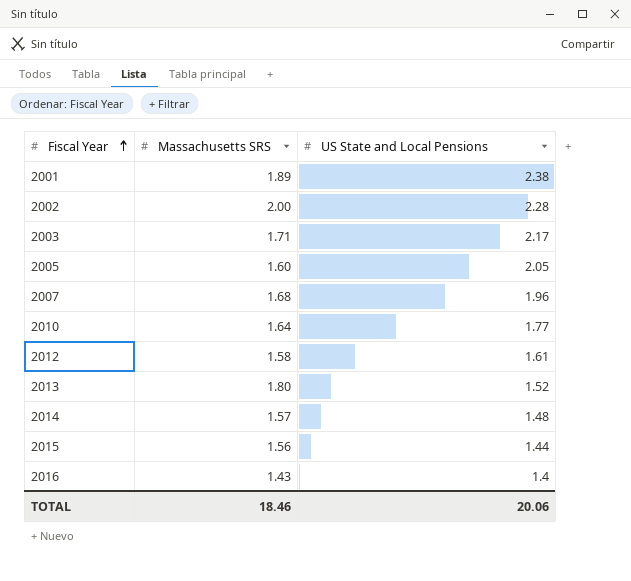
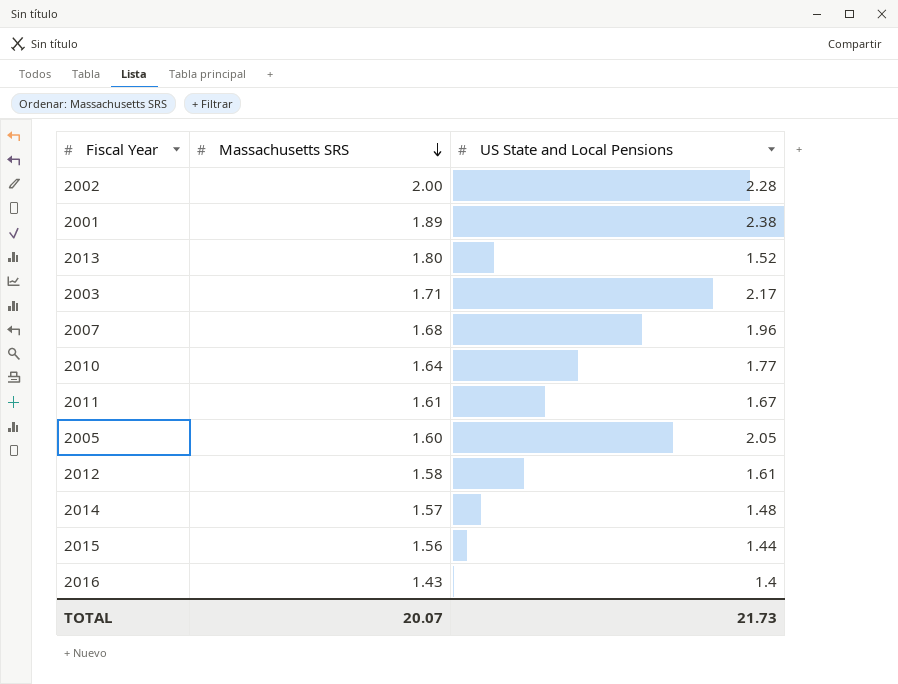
row order: Fiscal Year ascending -> Massachusetts SRS descending
row 2011: none -> 1.61 | 1.67
TOTAL | Massachusetts SRS: 18.46 -> 20.07
TOTAL | US State and Local Pensions: 20.06 -> 21.73

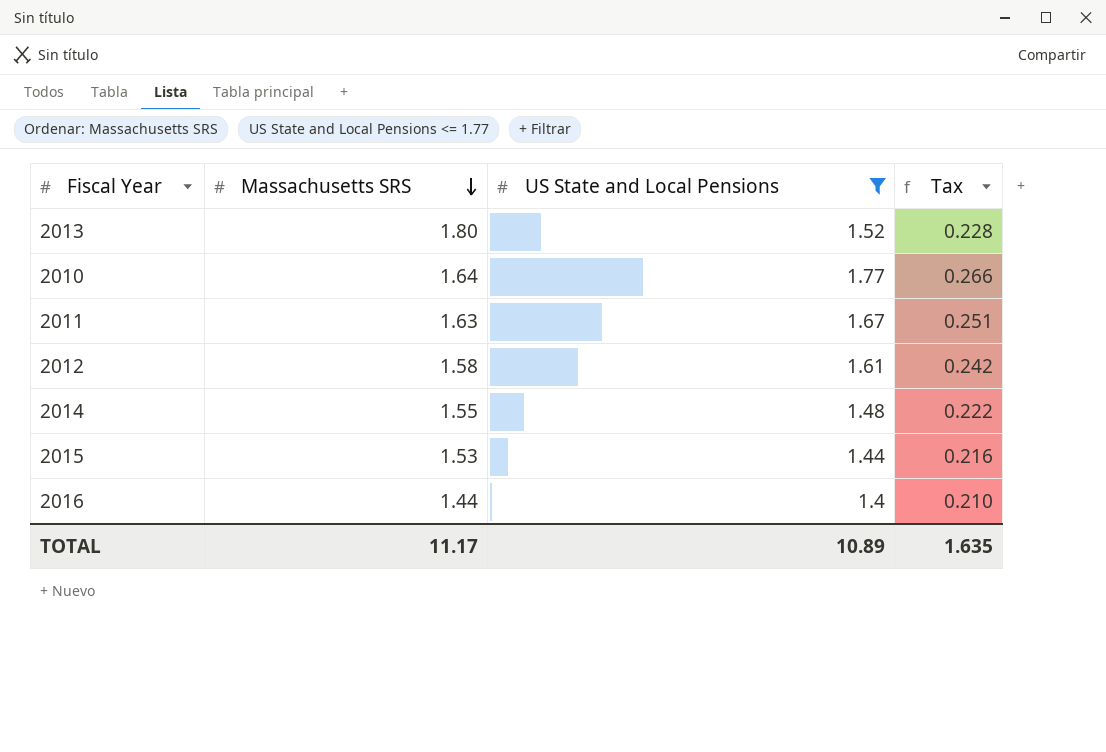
filter: none -> US State and Local Pensions <= 1.77
column Tax | formula: none -> [US State and Local Pensions] * 0.15
2011 | Massachusetts SRS: 1.61 -> 1.63
2014 | Massachusetts SRS: 1.57 -> 1.55
2015 | Massachusetts SRS: 1.56 -> 1.53
2016 | Massachusetts SRS: 1.43 -> 1.44
TOTAL | Massachusetts SRS: 20.07 -> 11.17
TOTAL | US State and Local Pensions: 21.73 -> 10.89

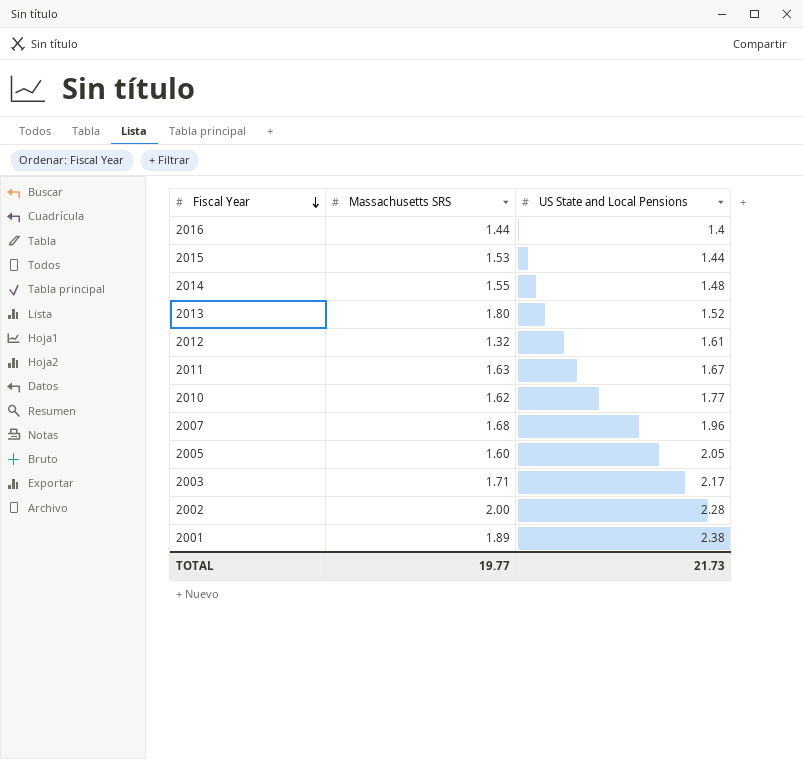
filter: US State and Local Pensions <= 1.77 -> none
row order: Massachusetts SRS descending -> Fiscal Year descending
column Tax | formula: [US State and Local Pensions] * 0.15 -> none
2012 | Massachusetts SRS: 1.58 -> 1.32
2010 | Massachusetts SRS: 1.64 -> 1.62
TOTAL | Massachusetts SRS: 11.17 -> 19.77
TOTAL | US State and Local Pensions: 10.89 -> 21.73

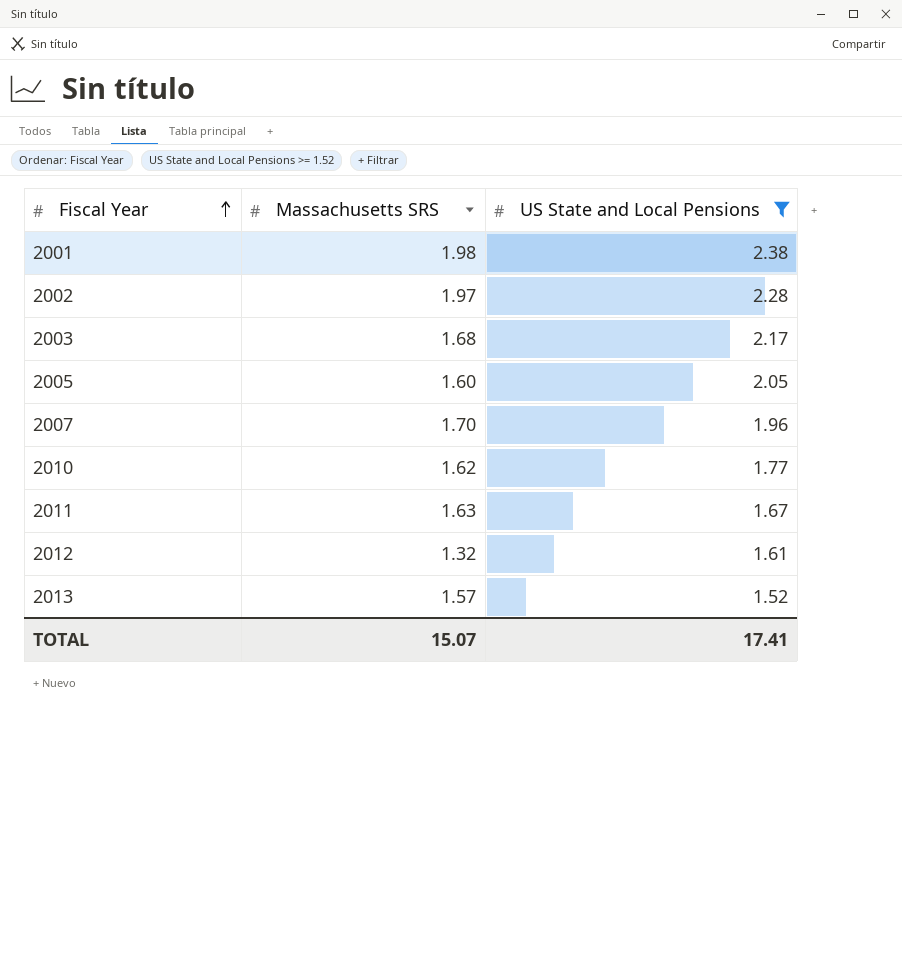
filter: none -> US State and Local Pensions >= 1.52
row order: Fiscal Year descending -> Fiscal Year ascending
2001 | Massachusetts SRS: 1.89 -> 1.98
2002 | Massachusetts SRS: 2.00 -> 1.97
2003 | Massachusetts SRS: 1.71 -> 1.68
2007 | Massachusetts SRS: 1.68 -> 1.70
2013 | Massachusetts SRS: 1.80 -> 1.57
TOTAL | Massachusetts SRS: 19.77 -> 15.07
TOTAL | US State and Local Pensions: 21.73 -> 17.41

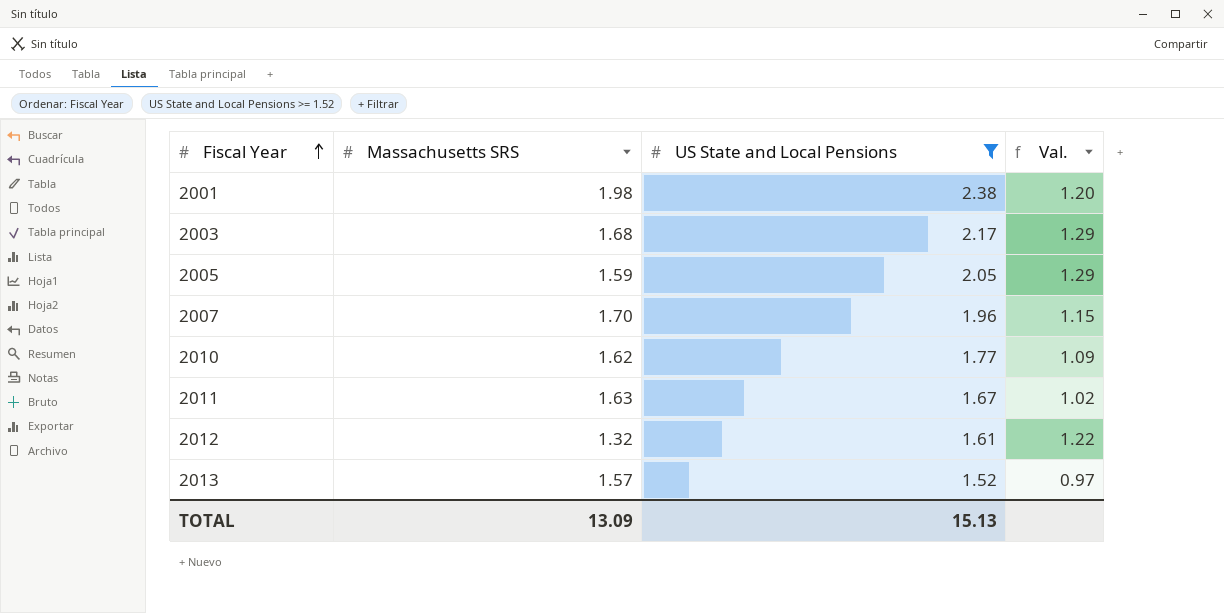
column Val. | formula: none -> [US State and Local Pensions] / [Massachusetts SRS]
row 2002: 1.97 | 2.28 -> none
2005 | Massachusetts SRS: 1.60 -> 1.59
TOTAL | Massachusetts SRS: 15.07 -> 13.09
TOTAL | US State and Local Pensions: 17.41 -> 15.13

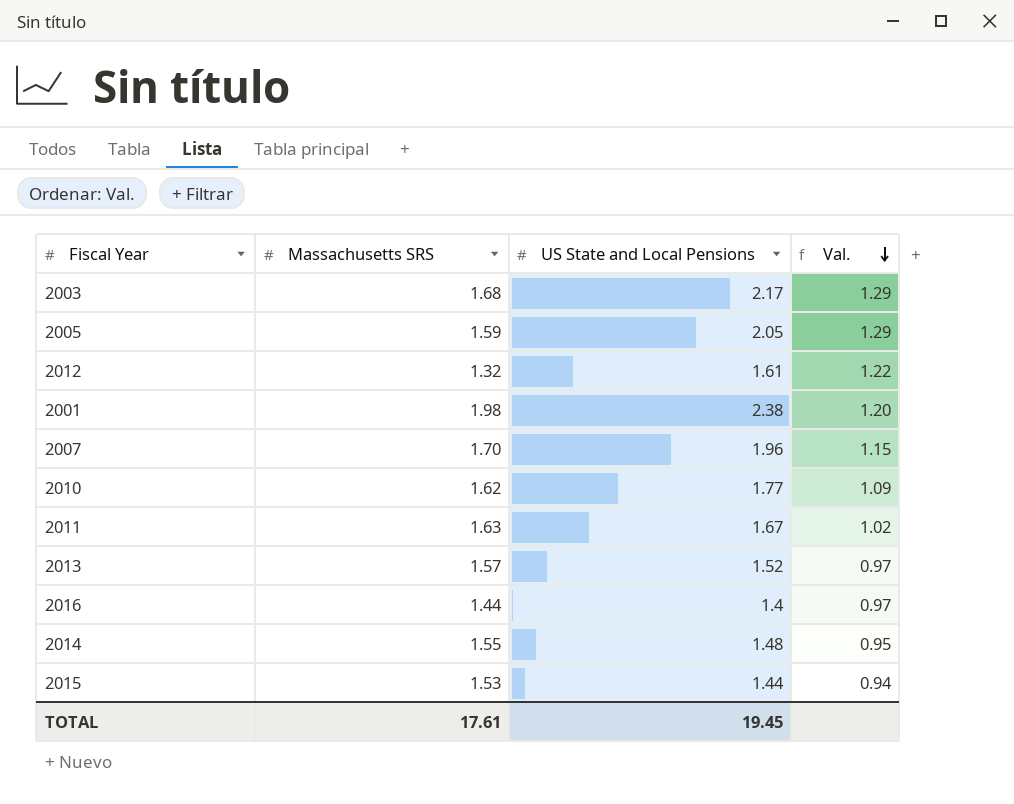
filter: US State and Local Pensions >= 1.52 -> none
row order: Fiscal Year ascending -> Val. descending
TOTAL | Massachusetts SRS: 13.09 -> 17.61
TOTAL | US State and Local Pensions: 15.13 -> 19.45

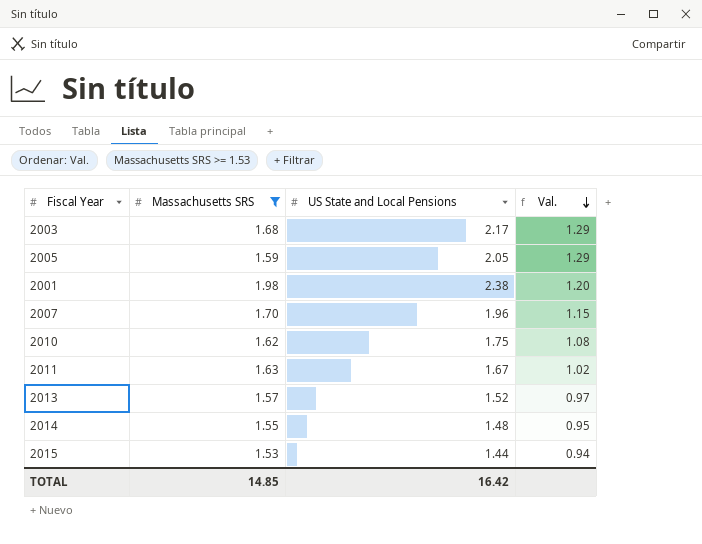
filter: none -> Massachusetts SRS >= 1.53
2010 | US State and Local Pensions: 1.77 -> 1.75
2010 | Val.: 1.09 -> 1.08
TOTAL | Massachusetts SRS: 17.61 -> 14.85
TOTAL | US State and Local Pensions: 19.45 -> 16.42

